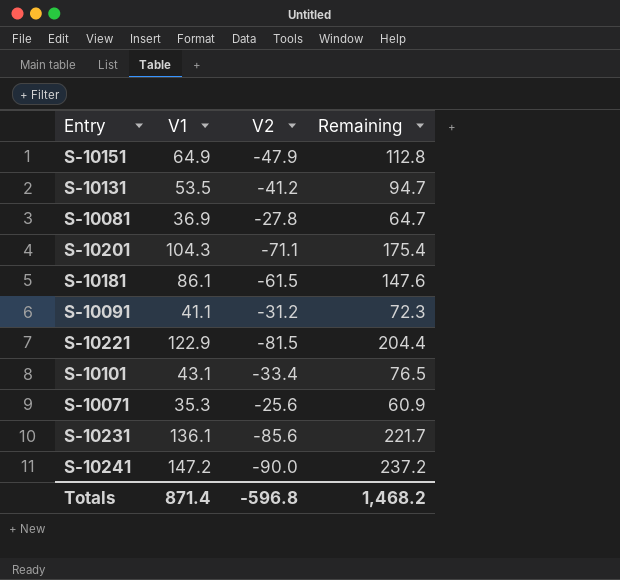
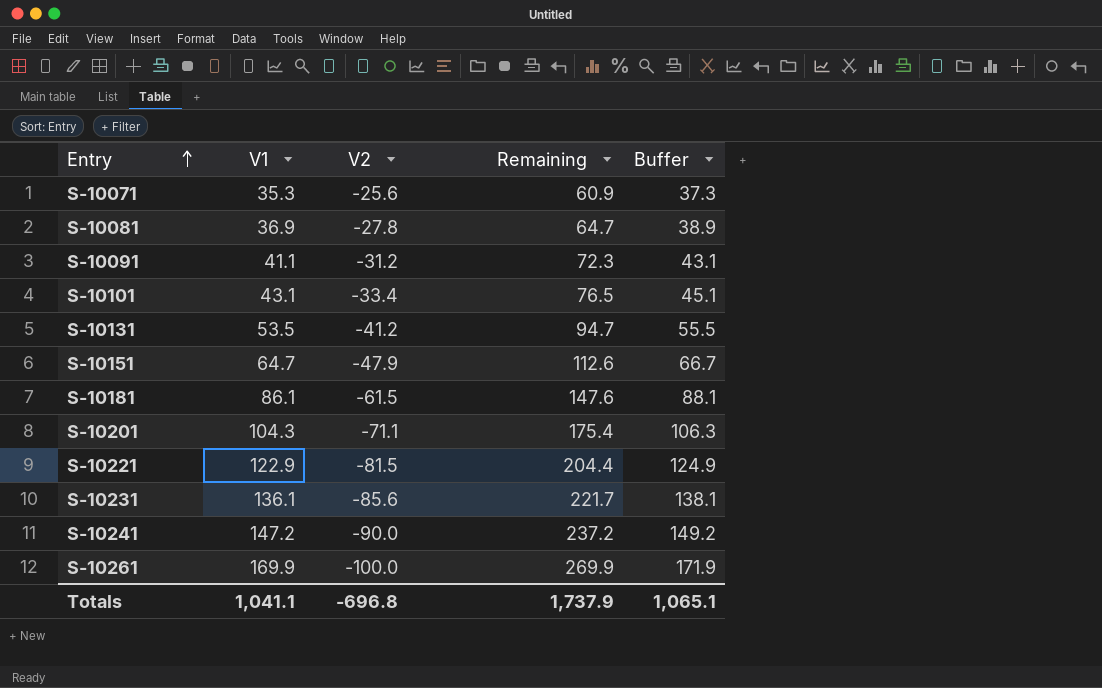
row order: none -> Entry ascending
column Buffer | formula: none -> [V1] + 2
S-10151 | V1: 64.9 -> 64.7
S-10151 | Remaining: 112.8 -> 112.6
row S-10261: none -> 169.9 | -100.0 | 269.9 | 171.9
Totals | V1: 871.4 -> 1,041.1
Totals | V2: -596.8 -> -696.8
Totals | Remaining: 1,468.2 -> 1,737.9

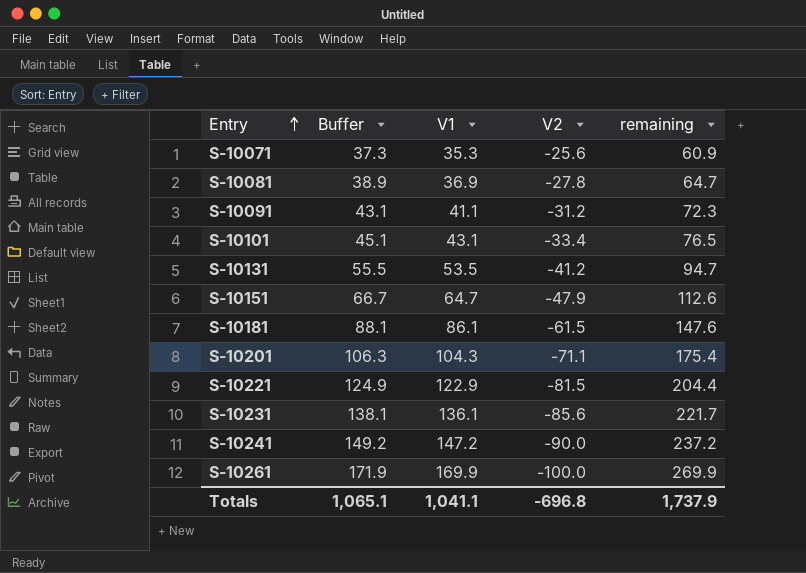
column Buffer | position: 5 -> 2
column name: Remaining -> remaining

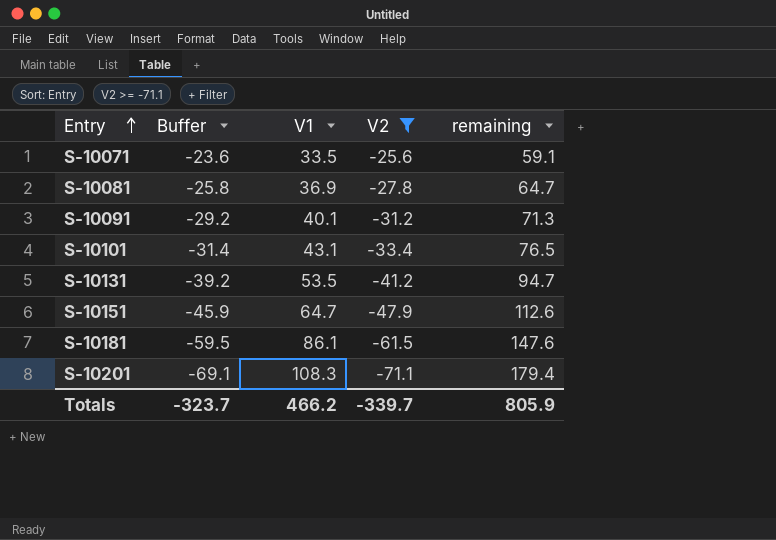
filter: none -> V2 >= -71.1
column Buffer | formula: [V1] + 2 -> [V2] + 2
S-10071 | V1: 35.3 -> 33.5
S-10071 | remaining: 60.9 -> 59.1
S-10091 | V1: 41.1 -> 40.1
S-10091 | remaining: 72.3 -> 71.3
S-10201 | V1: 104.3 -> 108.3
S-10201 | remaining: 175.4 -> 179.4
Totals | Buffer: 1,065.1 -> -323.7
Totals | V1: 1,041.1 -> 466.2
Totals | V2: -696.8 -> -339.7
Totals | remaining: 1,737.9 -> 805.9

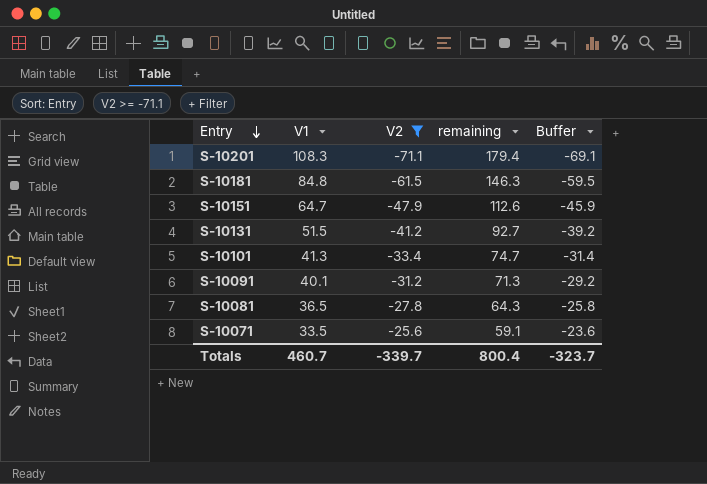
row order: Entry ascending -> Entry descending
column Buffer | position: 2 -> 5
S-10181 | V1: 86.1 -> 84.8
S-10181 | remaining: 147.6 -> 146.3
S-10131 | V1: 53.5 -> 51.5
S-10131 | remaining: 94.7 -> 92.7
S-10101 | V1: 43.1 -> 41.3
S-10101 | remaining: 76.5 -> 74.7
S-10081 | V1: 36.9 -> 36.5
S-10081 | remaining: 64.7 -> 64.3
Totals | V1: 466.2 -> 460.7
Totals | remaining: 805.9 -> 800.4

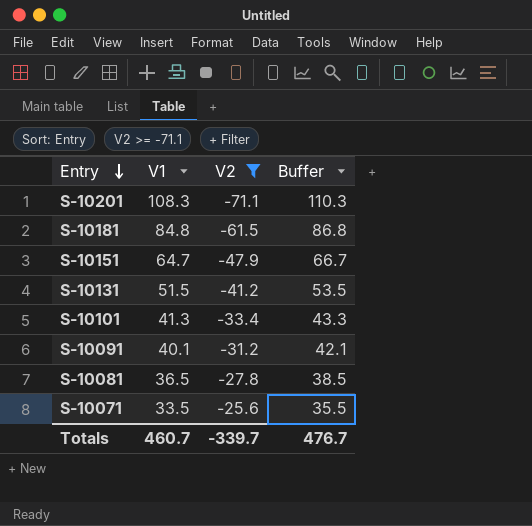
column remaining | formula: [V1] - [V2] -> none
column Buffer | formula: [V2] + 2 -> [V1] + 2
Totals | Buffer: -323.7 -> 476.7

